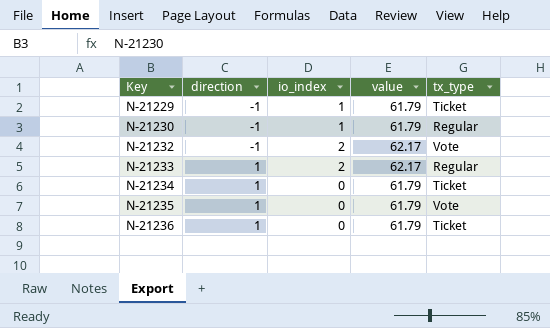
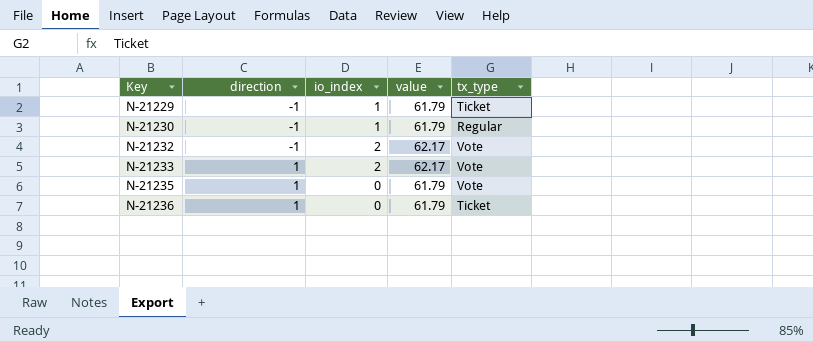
row N-21234: 1 | 0 | 61.79 | Ticket -> none
N-21233 | tx_type: Regular -> Vote

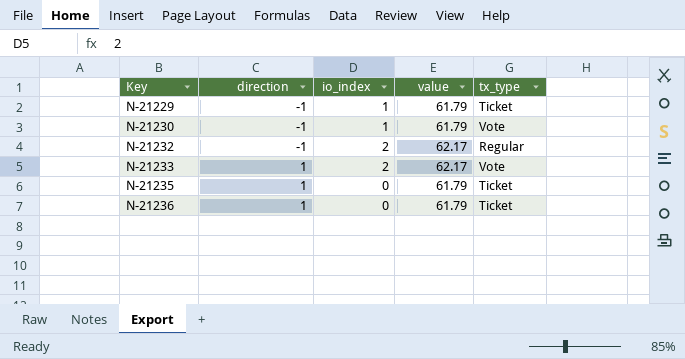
N-21230 | tx_type: Regular -> Vote
N-21232 | tx_type: Vote -> Regular
N-21235 | tx_type: Vote -> Ticket

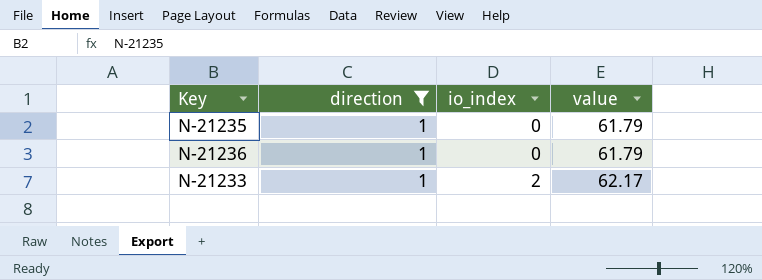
filter: none -> direction = 1
row order: Key ascending -> io_index ascending
column tx_type | position: 5 -> none

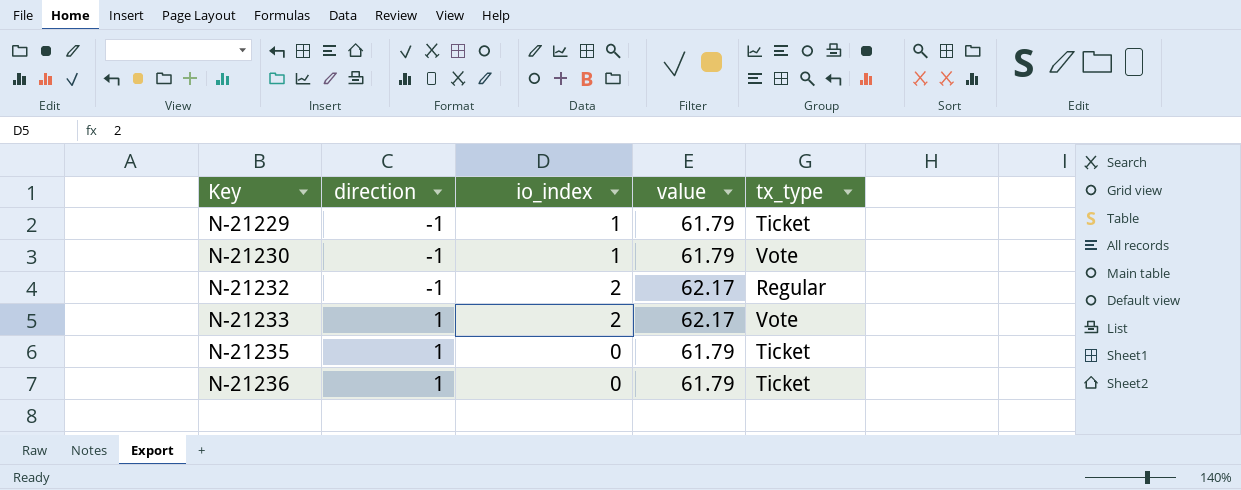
filter: direction = 1 -> none
row order: io_index ascending -> Key ascending
column tx_type | position: none -> 5

